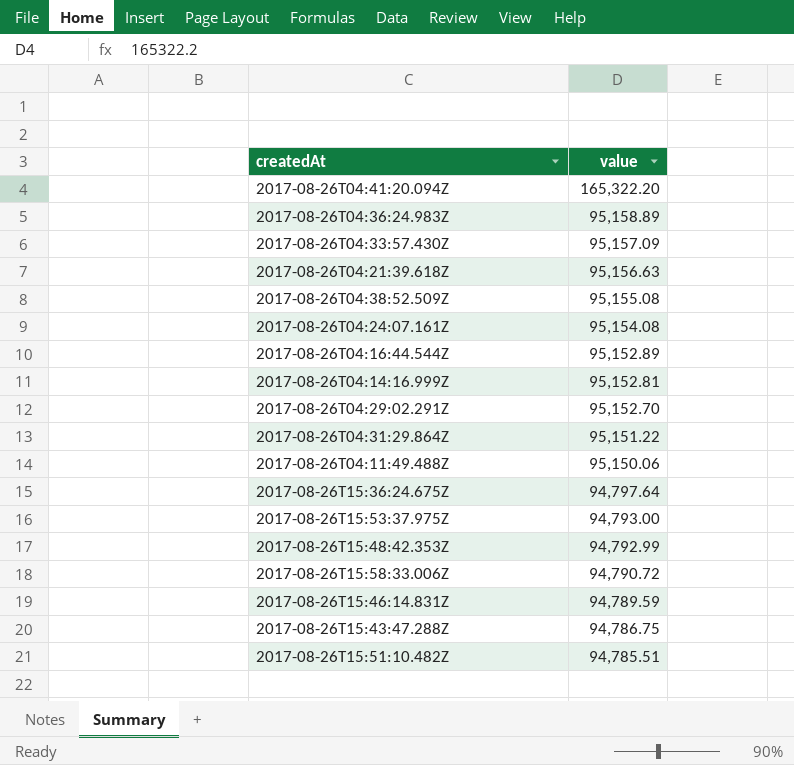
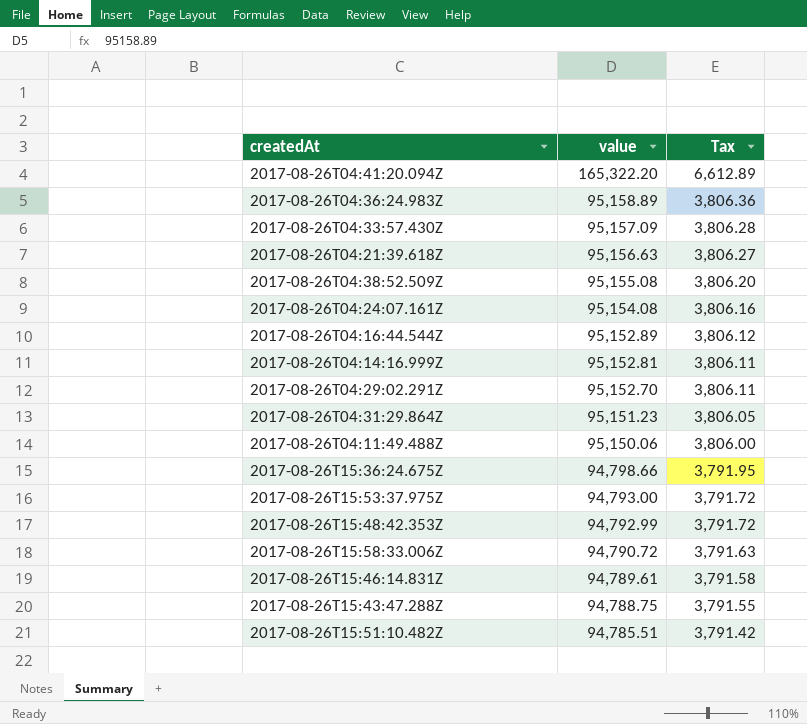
column Tax | formula: none -> [value] * 0.04
2017-08-26T04:31:29.864Z | value: 95,151.22 -> 95,151.23
2017-08-26T15:36:24.675Z | value: 94,797.64 -> 94,798.66
2017-08-26T15:46:14.831Z | value: 94,789.59 -> 94,789.61
2017-08-26T15:43:47.288Z | value: 94,786.75 -> 94,788.75

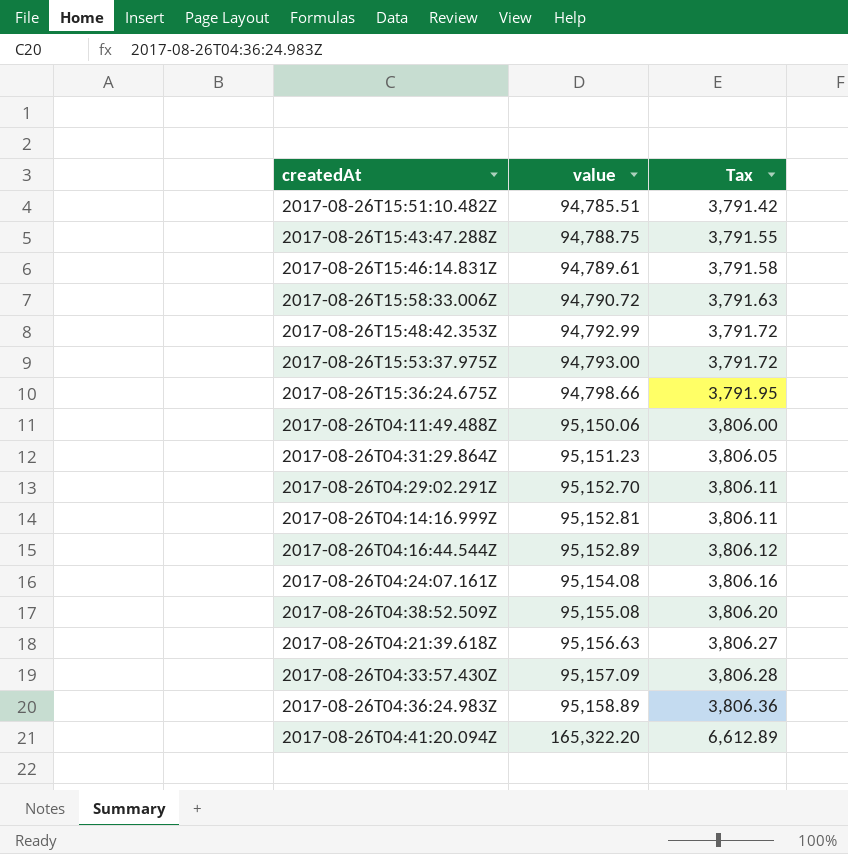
row order: value descending -> value ascending

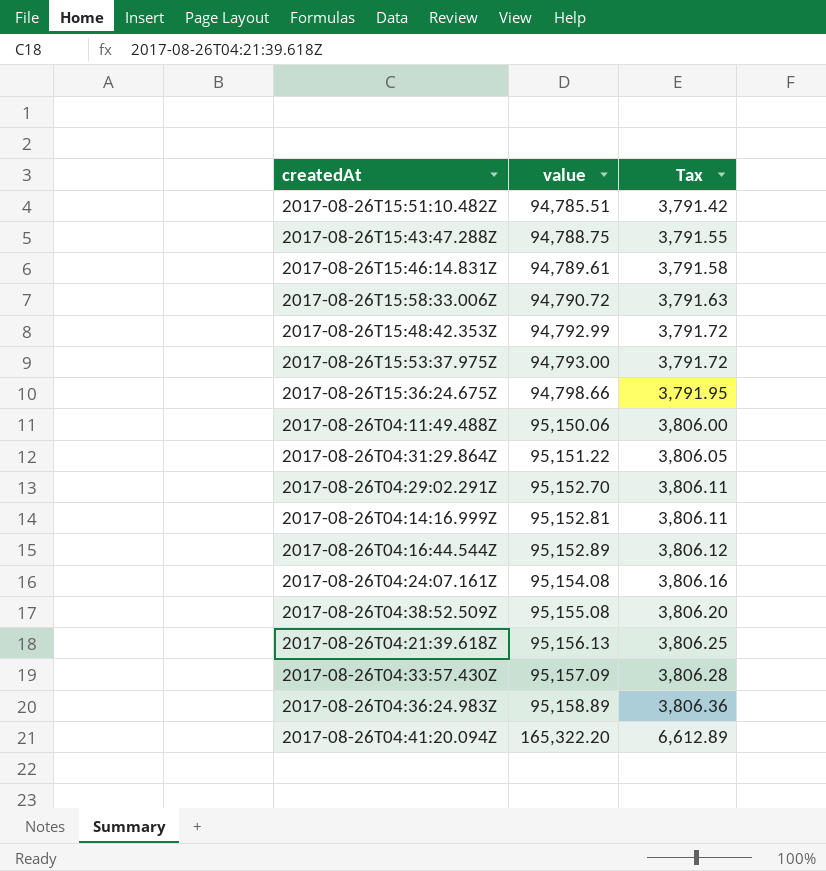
2017-08-26T04:31:29.864Z | value: 95,151.23 -> 95,151.22
2017-08-26T04:21:39.618Z | value: 95,156.63 -> 95,156.13
2017-08-26T04:21:39.618Z | Tax: 3,806.27 -> 3,806.25

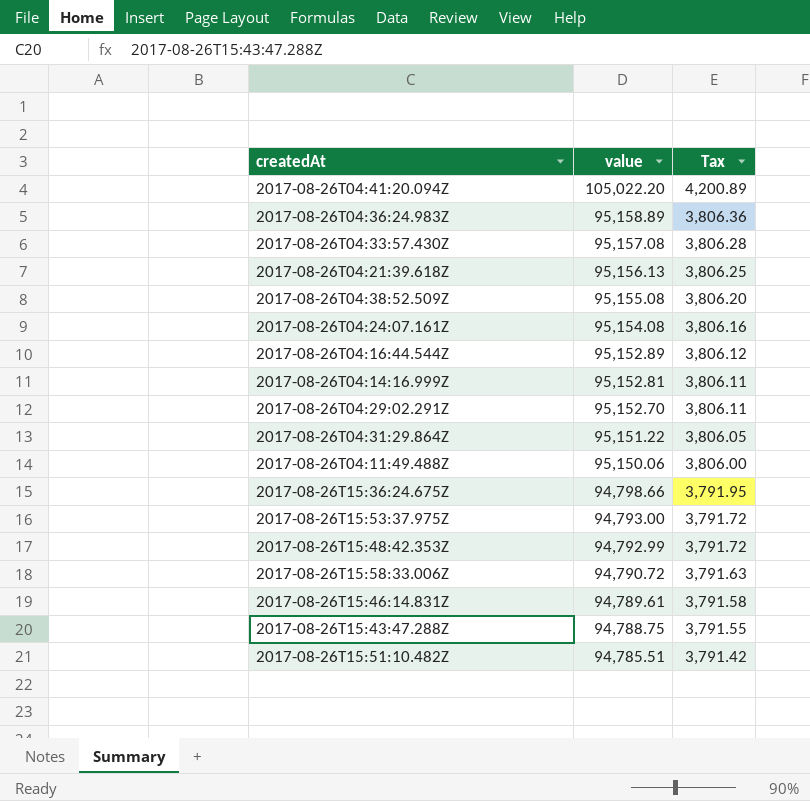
row order: value ascending -> value descending
2017-08-26T04:41:20.094Z | value: 165,322.20 -> 105,022.20
2017-08-26T04:41:20.094Z | Tax: 6,612.89 -> 4,200.89
2017-08-26T04:33:57.430Z | value: 95,157.09 -> 95,157.08

